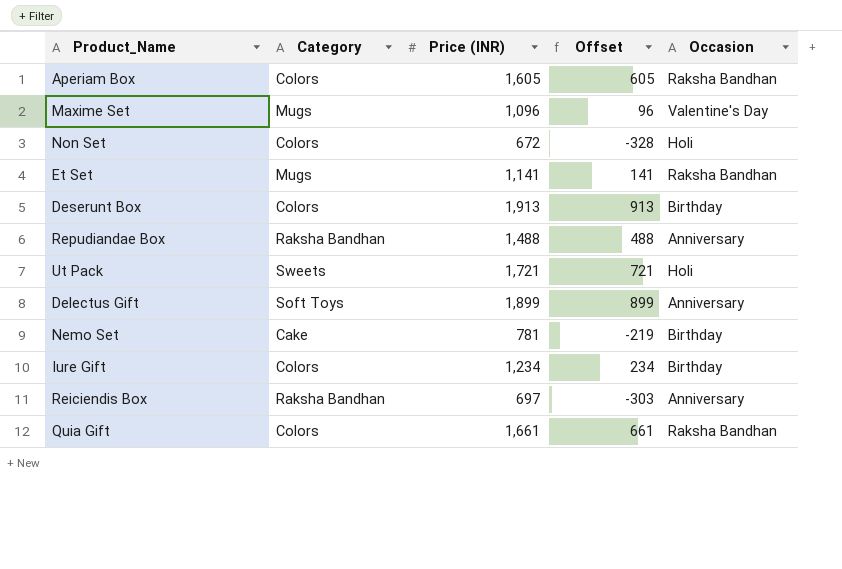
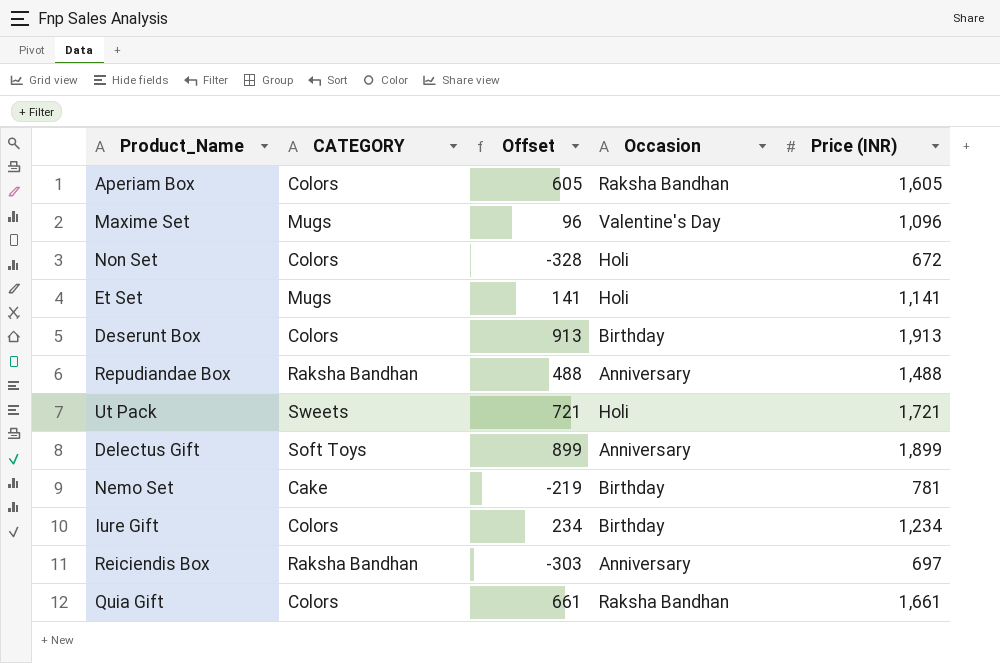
column name: Category -> CATEGORY
column Price (INR) | position: 3 -> 5
Et Set | Occasion: Raksha Bandhan -> Holi

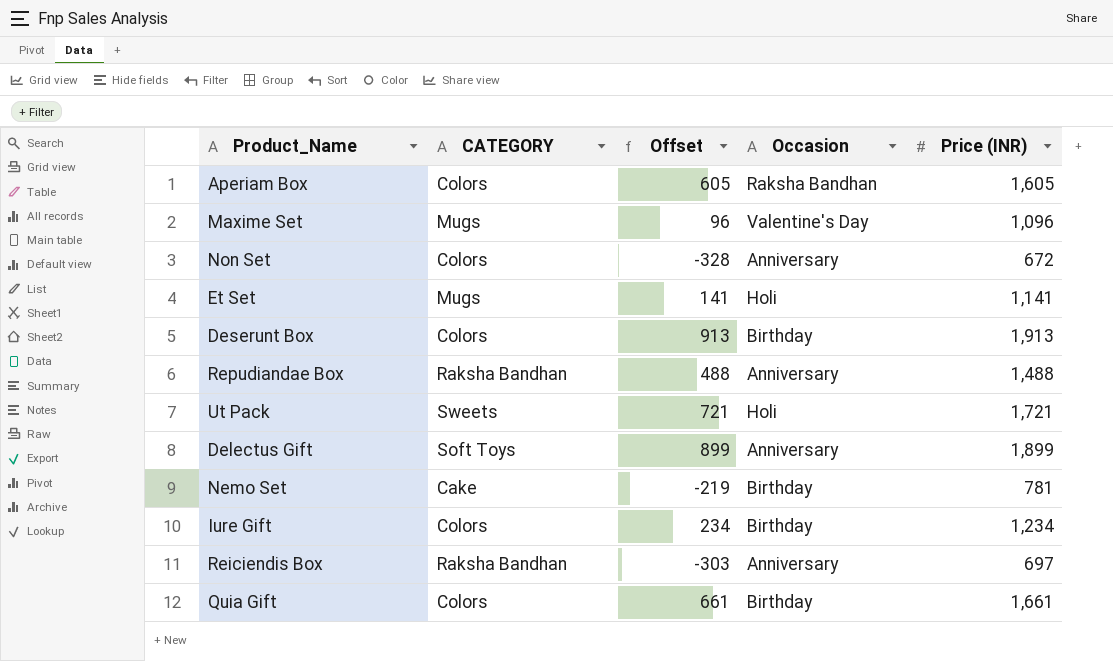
Non Set | Occasion: Holi -> Anniversary
Quia Gift | Occasion: Raksha Bandhan -> Birthday

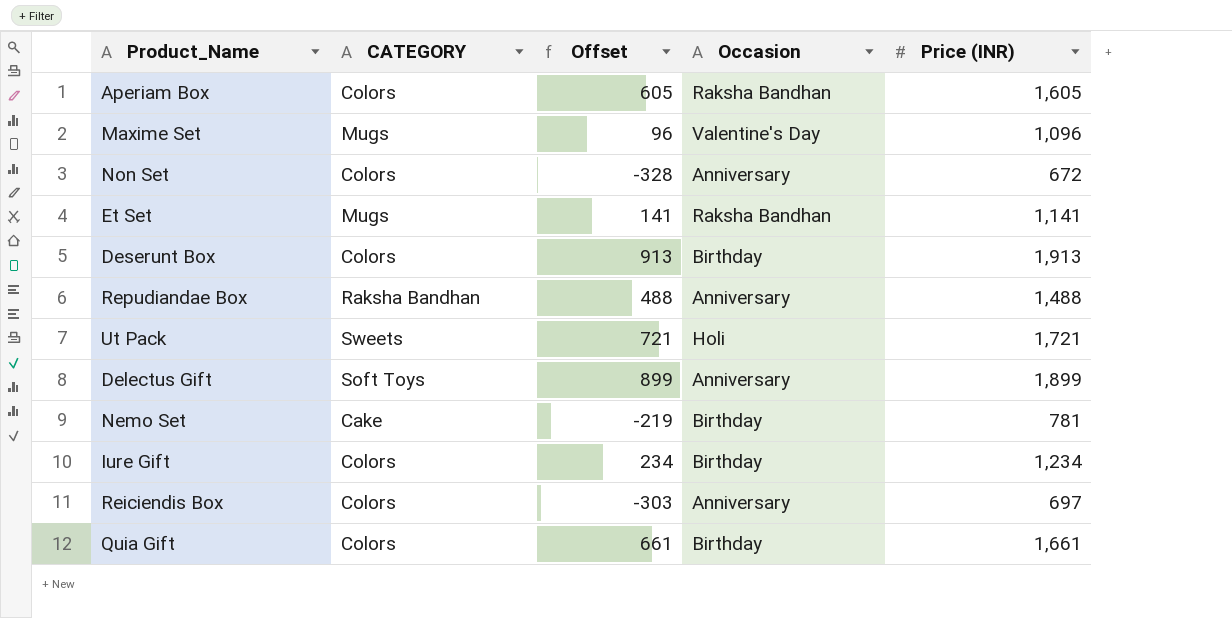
Et Set | Occasion: Holi -> Raksha Bandhan
Reiciendis Box | CATEGORY: Raksha Bandhan -> Colors

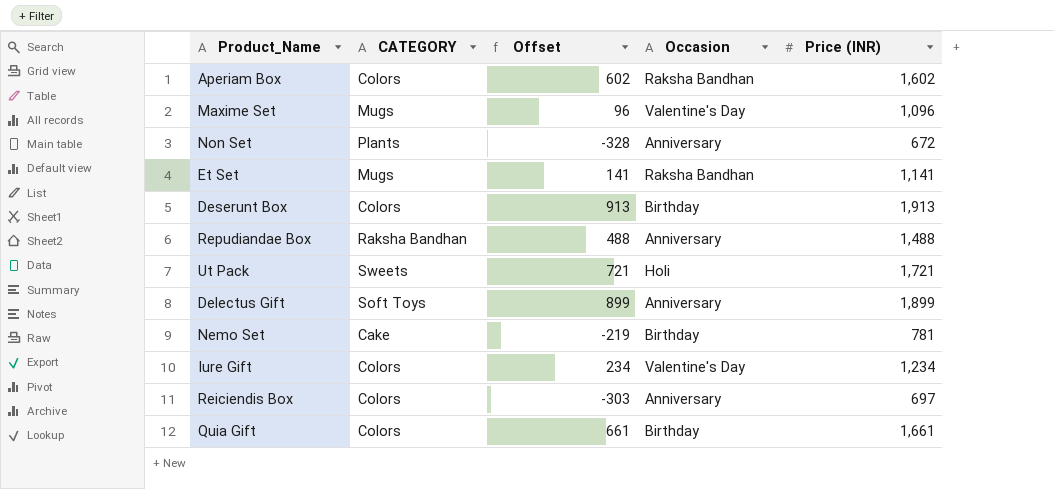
Aperiam Box | Offset: 605 -> 602
Aperiam Box | Price (INR): 1,605 -> 1,602
Non Set | CATEGORY: Colors -> Plants
Iure Gift | Occasion: Birthday -> Valentine's Day

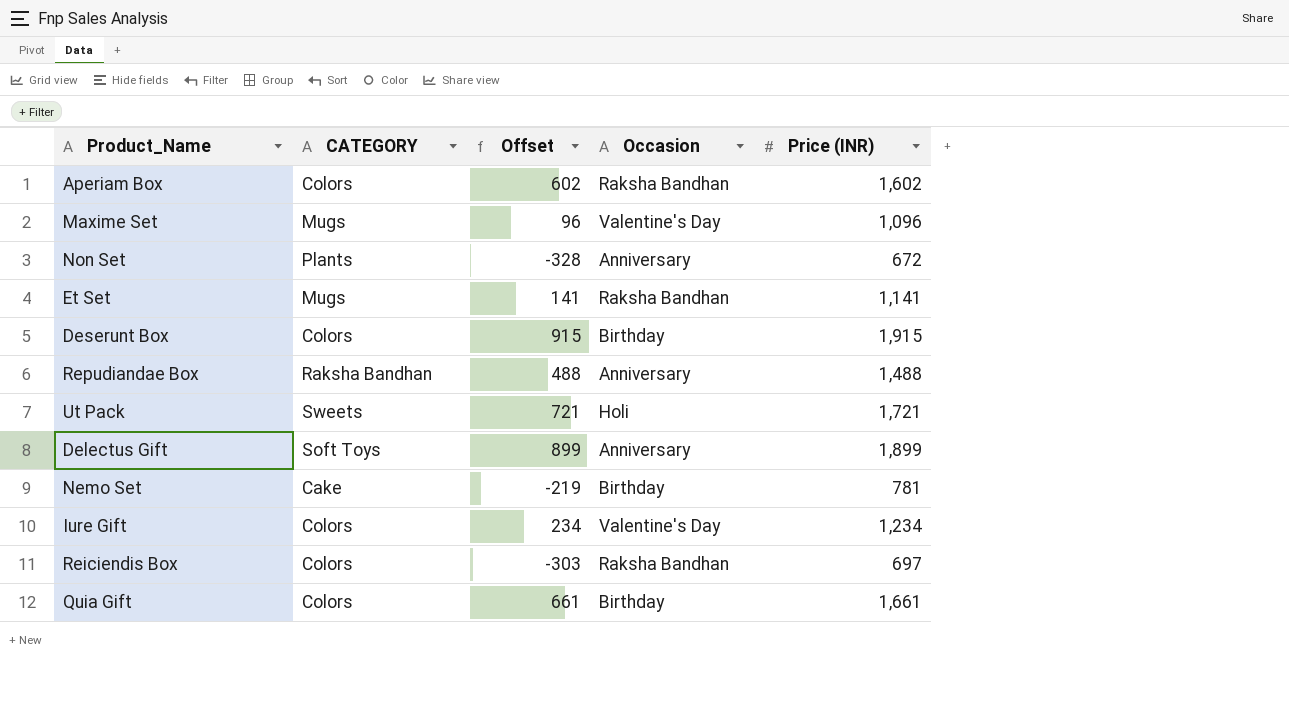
Deserunt Box | Offset: 913 -> 915
Deserunt Box | Price (INR): 1,913 -> 1,915
Reiciendis Box | Occasion: Anniversary -> Raksha Bandhan

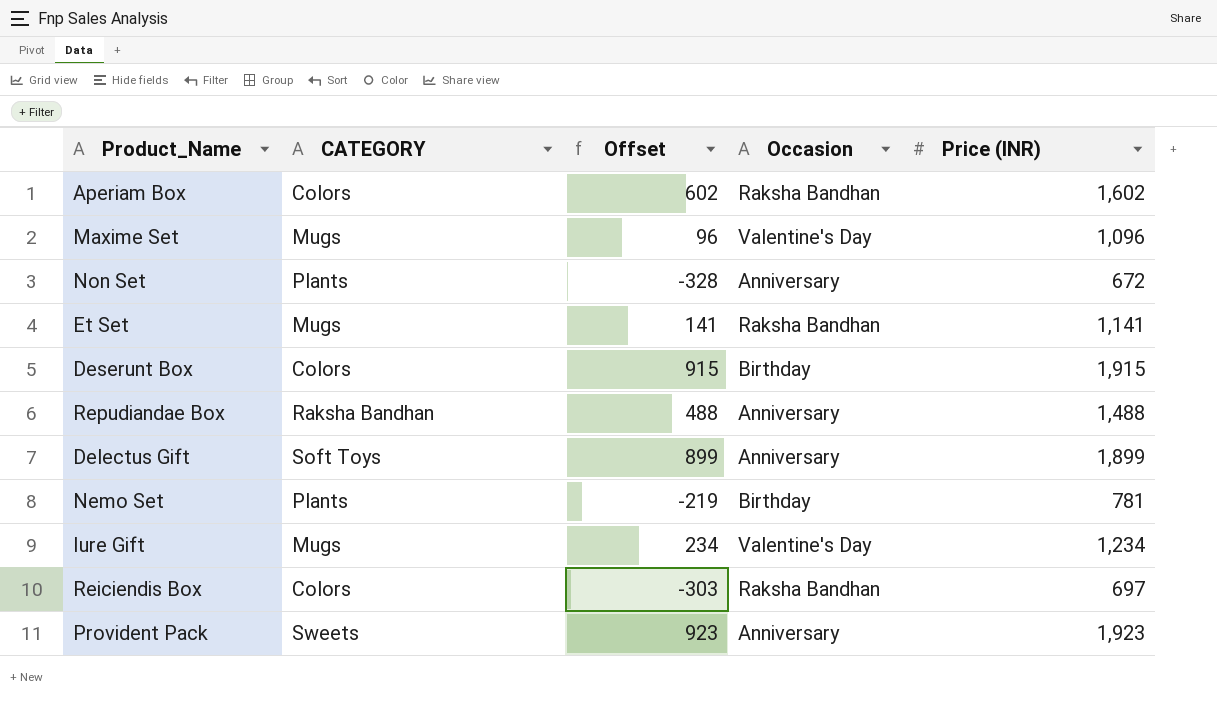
row Ut Pack: Sweets | 721 | Holi | 1,721 -> none
row Quia Gift: Colors | 661 | Birthday | 1,661 -> none
Nemo Set | CATEGORY: Cake -> Plants
Iure Gift | CATEGORY: Colors -> Mugs
row Provident Pack: none -> Sweets | 923 | Anniversary | 1,923

